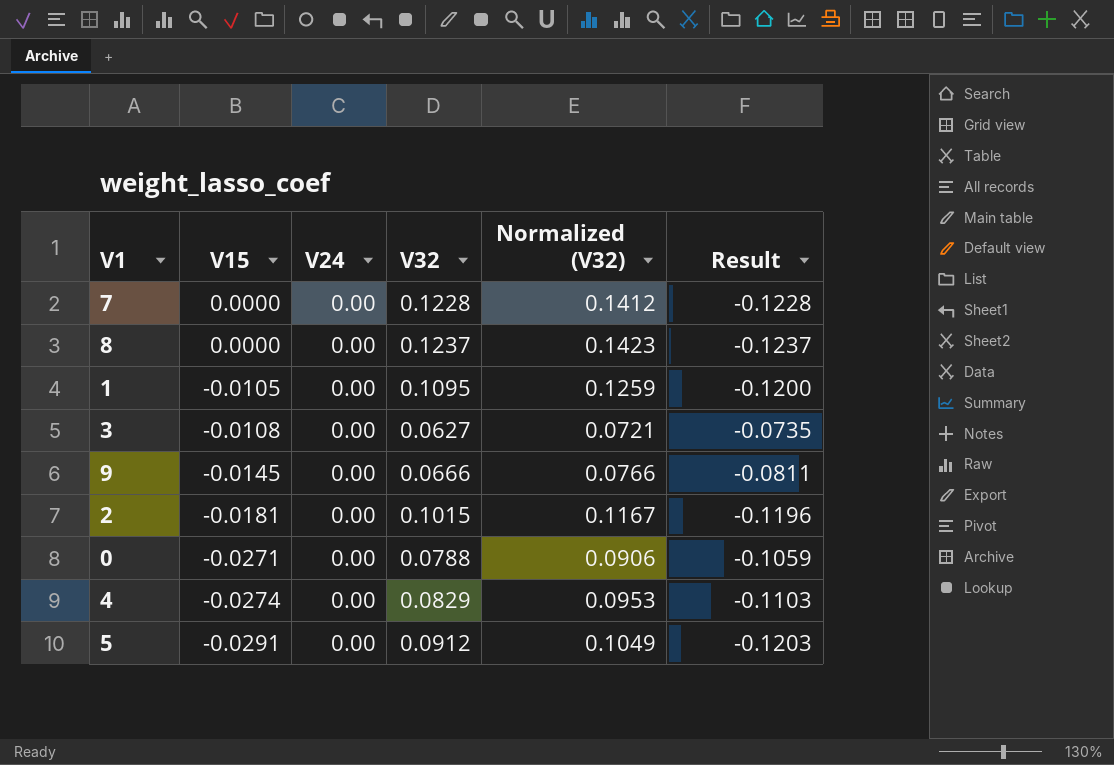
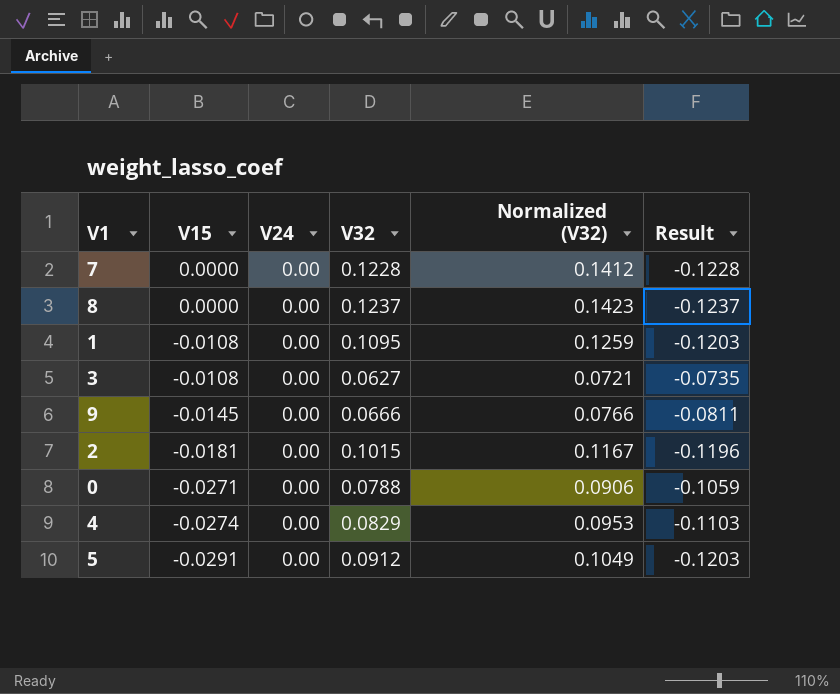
1 | V15: -0.0105 -> -0.0108
1 | Result: -0.1200 -> -0.1203

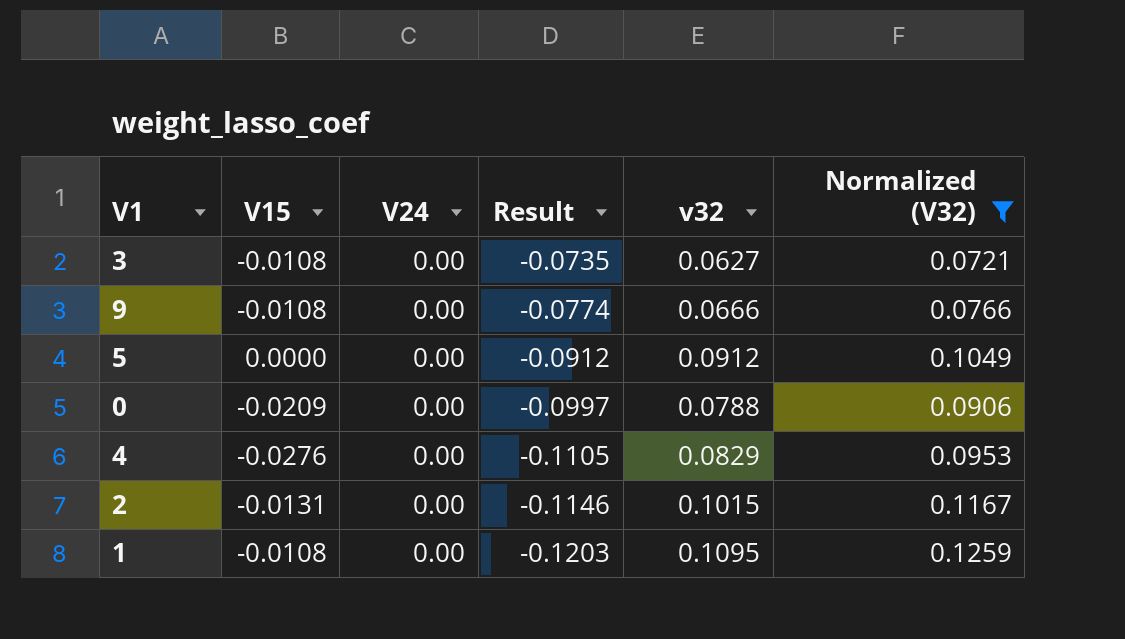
filter: none -> Normalized (V32) <= 0.1259
row order: V15 descending -> Result descending
column Result | position: 6 -> 4
column name: V32 -> v32
9 | V15: -0.0145 -> -0.0108
9 | Result: -0.0811 -> -0.0774
5 | V15: -0.0291 -> 0.0000
5 | Result: -0.1203 -> -0.0912
0 | V15: -0.0271 -> -0.0209
0 | Result: -0.1059 -> -0.0997
4 | V15: -0.0274 -> -0.0276
4 | Result: -0.1103 -> -0.1105
2 | V15: -0.0181 -> -0.0131
2 | Result: -0.1196 -> -0.1146

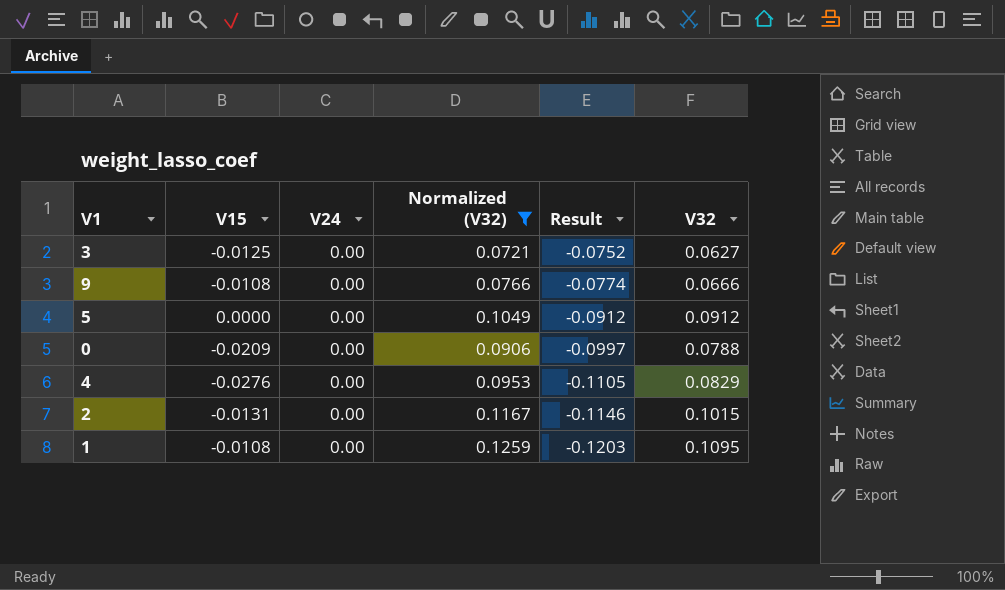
column Normalized (V32) | position: 6 -> 4
column name: v32 -> V32
3 | V15: -0.0108 -> -0.0125
3 | Result: -0.0735 -> -0.0752

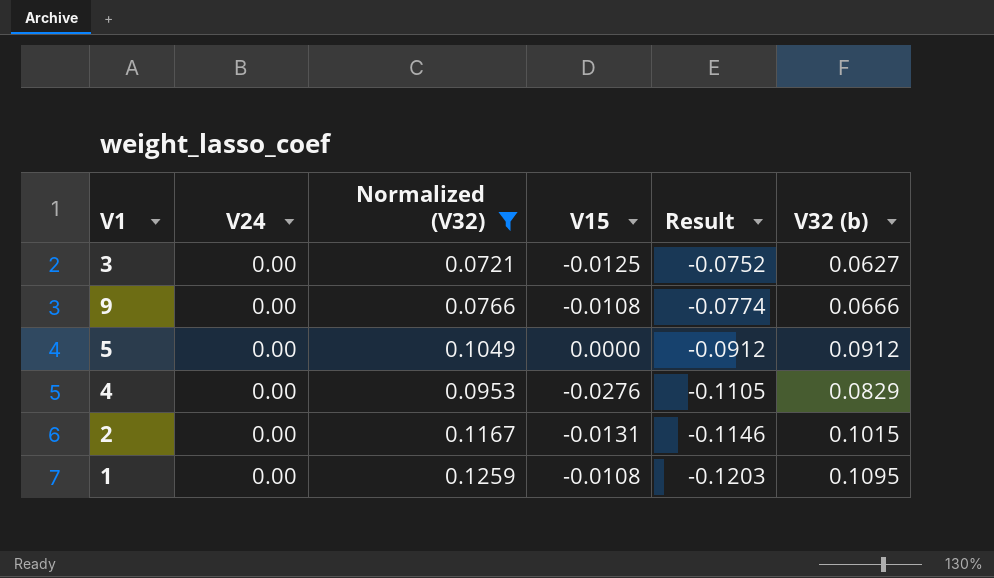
column V15 | position: 2 -> 4
column name: V32 -> V32 (b)
row 0: -0.0209 | 0.00 | 0.0906 | -0.0997 | 0.0788 -> none

